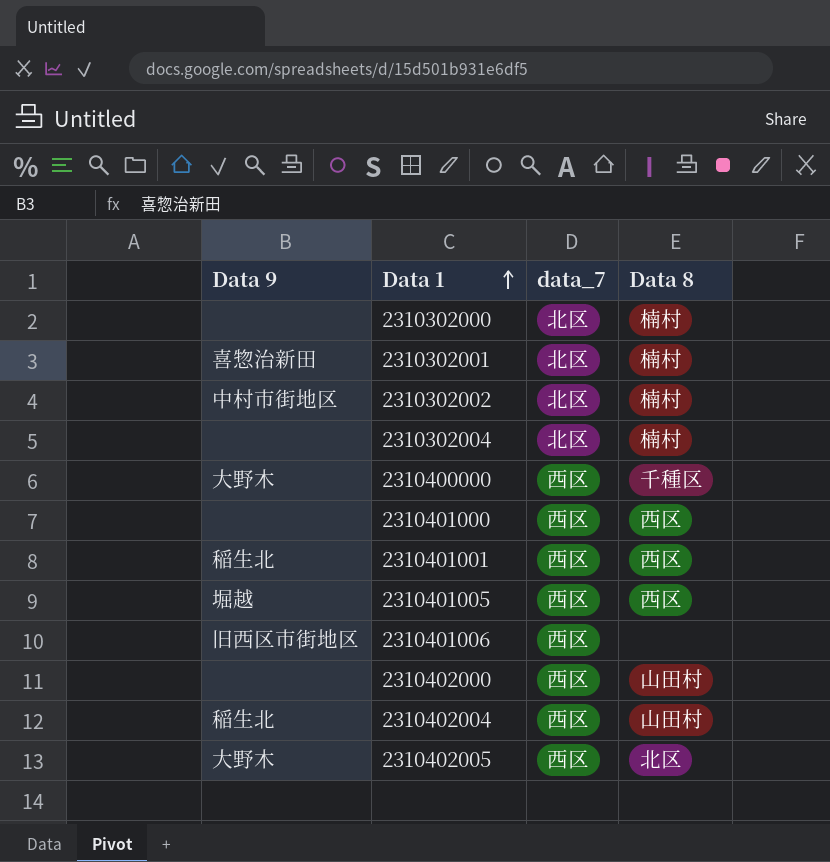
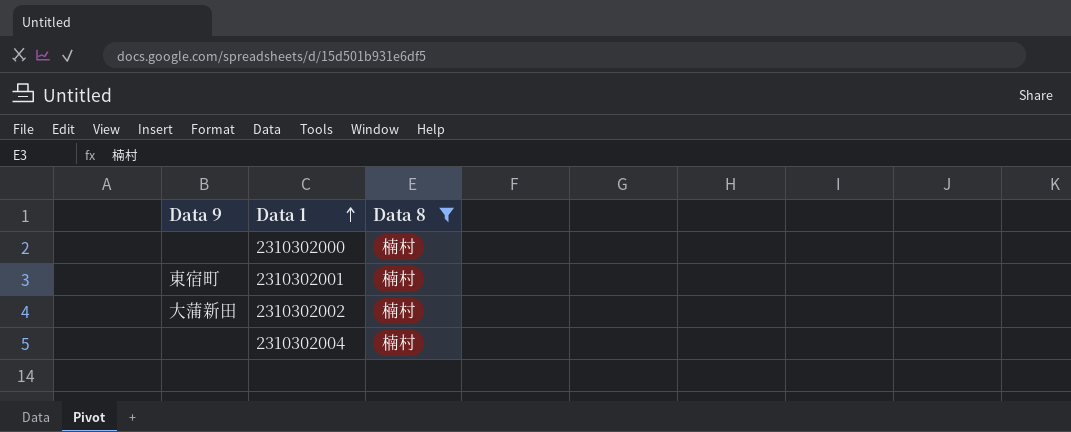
filter: none -> Data 8 = 楠村
column data_7 | position: 3 -> none
2310302001 | Data 9: 喜惣治新田 -> 東宿町
2310302002 | Data 9: 中村市街地区 -> 大蒲新田

